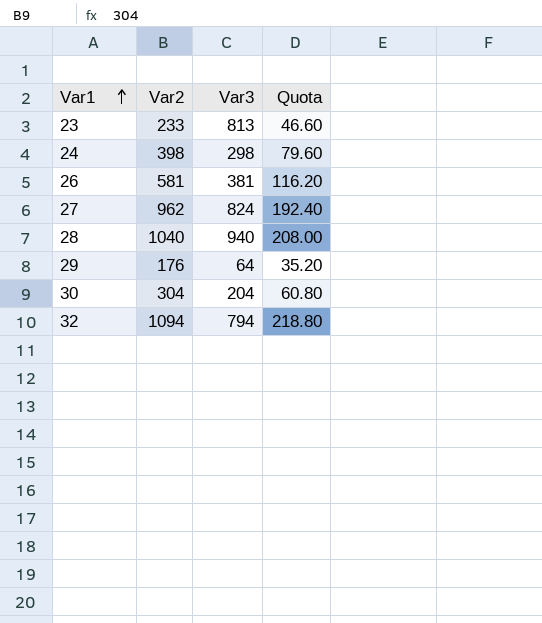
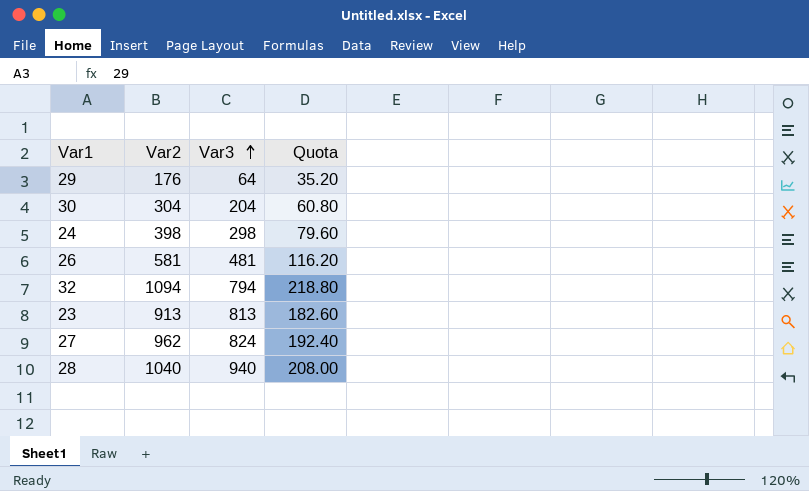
row order: Var1 ascending -> Var3 ascending
26 | Var3: 381 -> 481
23 | Var2: 233 -> 913
23 | Quota: 46.60 -> 182.60

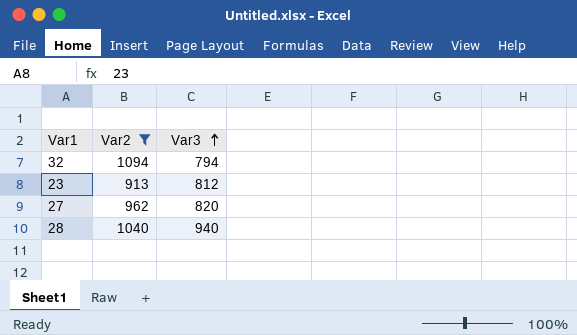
filter: none -> Var2 >= 913
column Quota | formula: [Var2] * 0.2 -> none
23 | Var3: 813 -> 812
27 | Var3: 824 -> 820

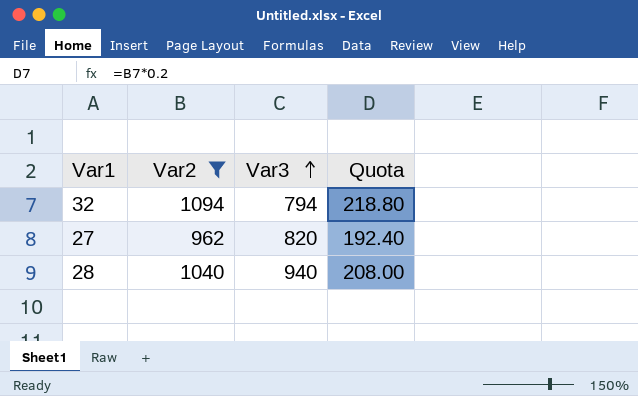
column Quota | formula: none -> [Var2] * 0.2
row 23: 913 | 812 -> none

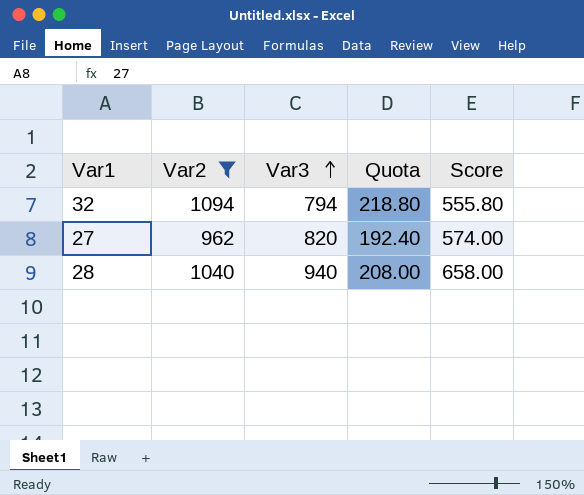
column Score | formula: none -> [Var3] * 0.7

